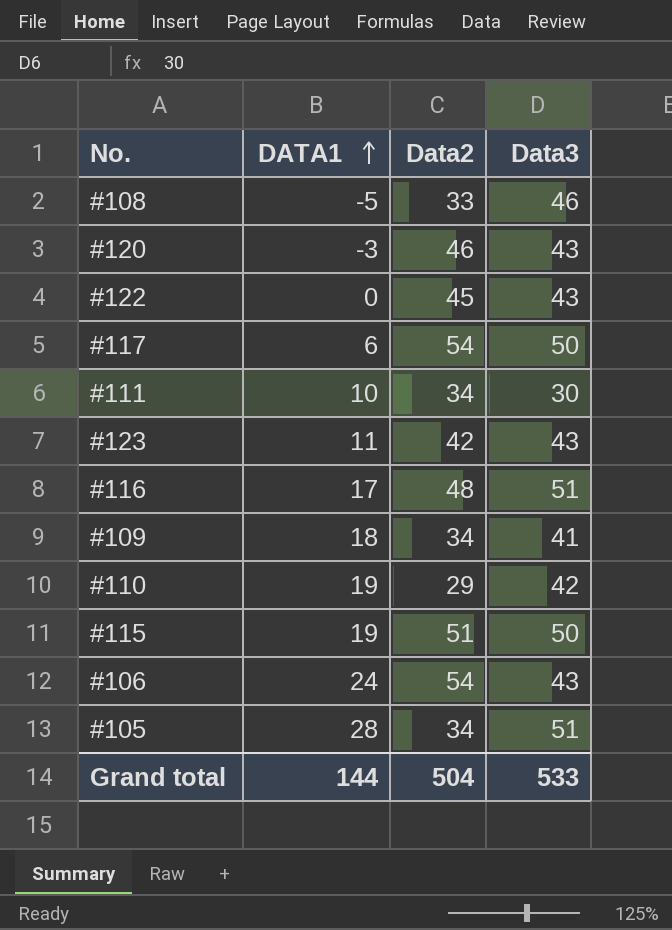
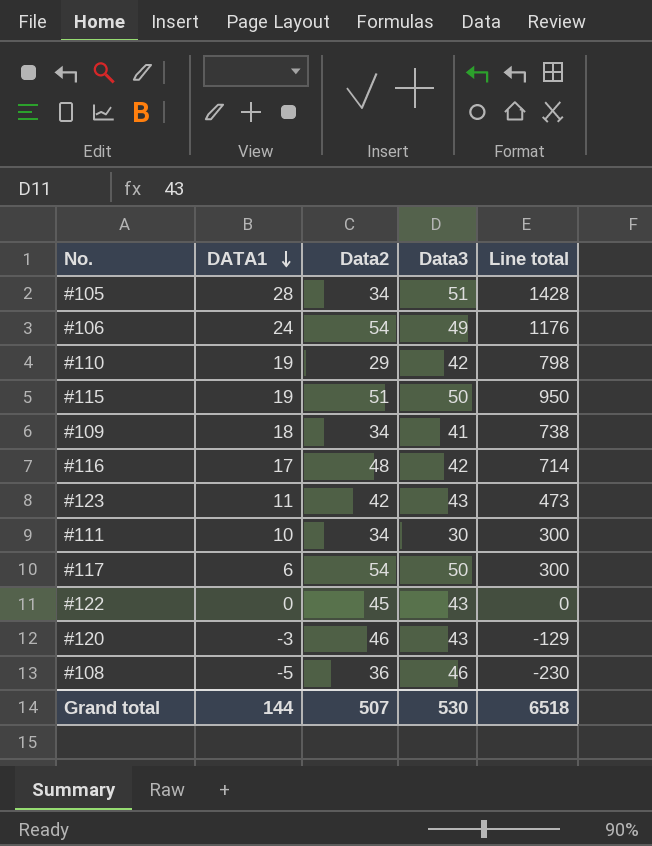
row order: DATA1 ascending -> DATA1 descending
column Line total | formula: none -> [DATA1] * [Data3]
#106 | Data3: 43 -> 49
#116 | Data3: 51 -> 42
#108 | Data2: 33 -> 36
Grand total | Data2: 504 -> 507
Grand total | Data3: 533 -> 530

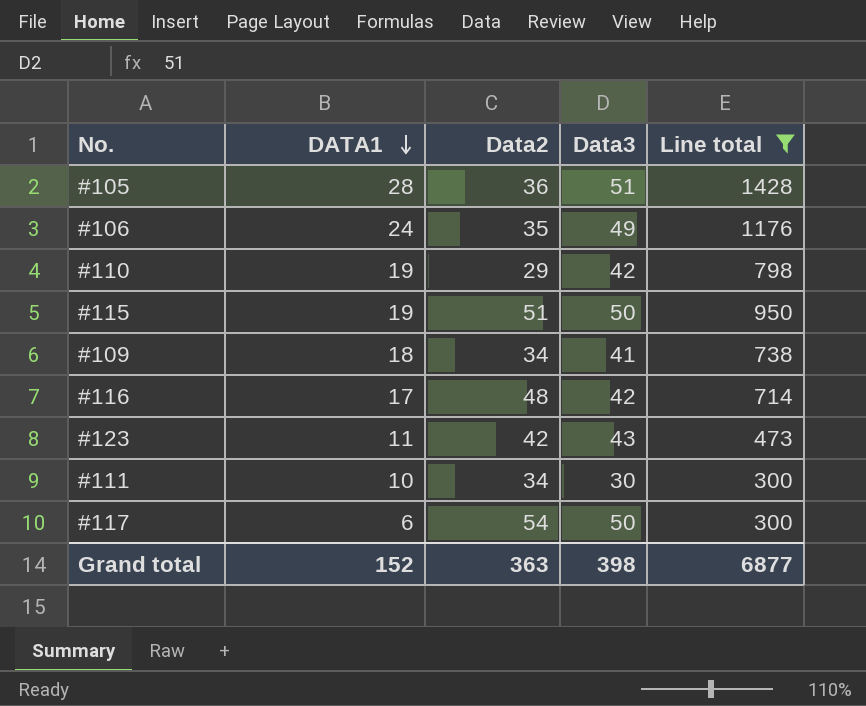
filter: none -> Line total >= 300
#105 | Data2: 34 -> 36
#106 | Data2: 54 -> 35
Grand total | DATA1: 144 -> 152
Grand total | Data2: 507 -> 363
Grand total | Data3: 530 -> 398
Grand total | Line total: 6518 -> 6877

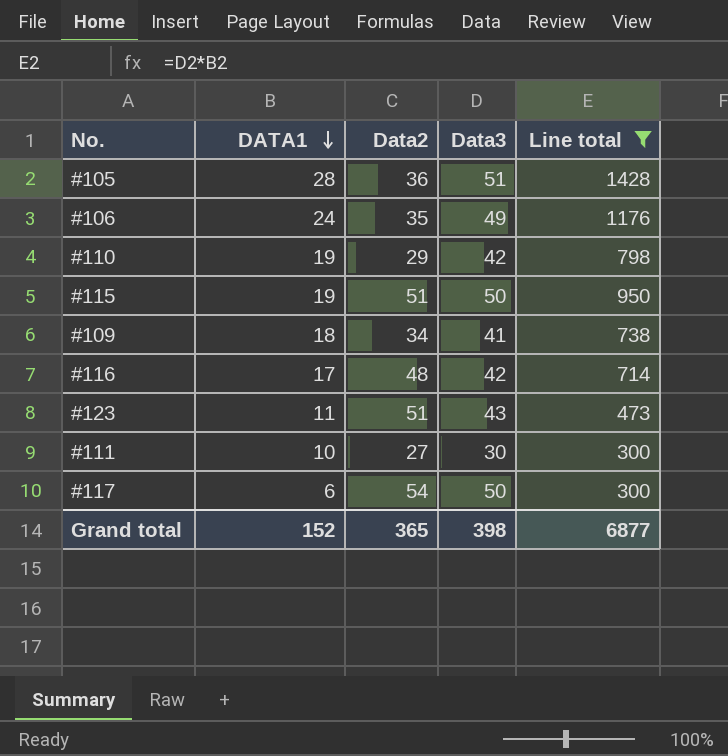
#123 | Data2: 42 -> 51
#111 | Data2: 34 -> 27
Grand total | Data2: 363 -> 365

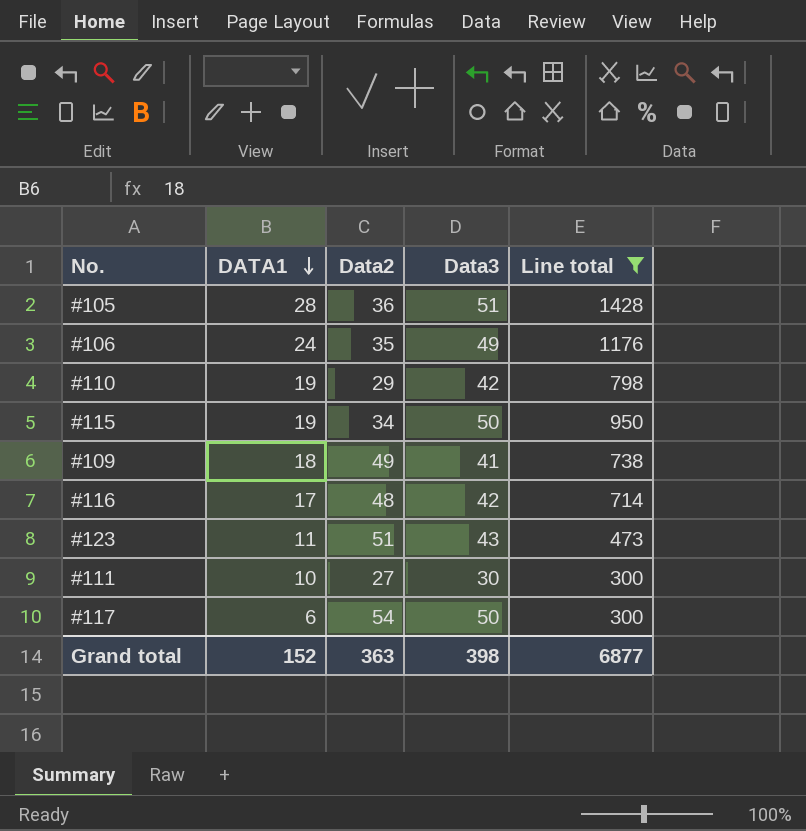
#115 | Data2: 51 -> 34
#109 | Data2: 34 -> 49
Grand total | Data2: 365 -> 363

